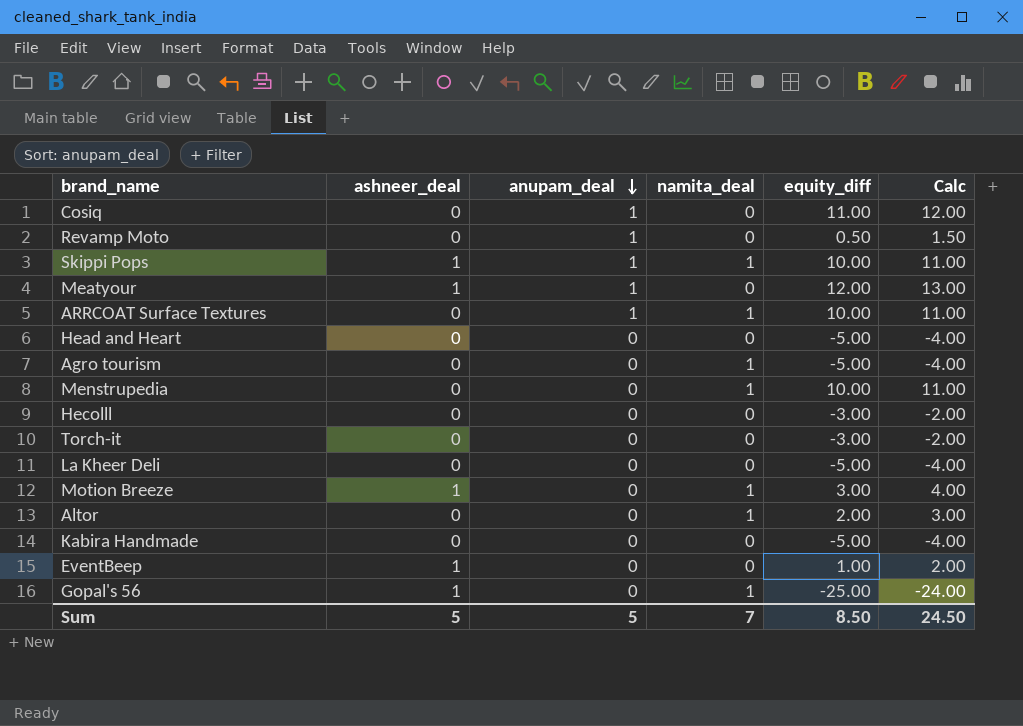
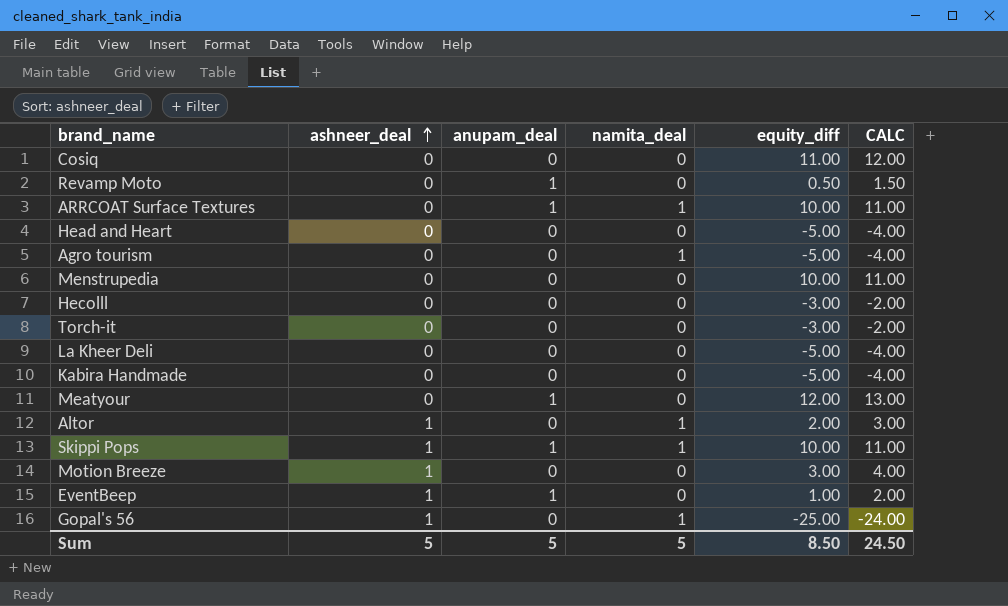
row order: anupam_deal descending -> ashneer_deal ascending
column name: Calc -> CALC
Cosiq | anupam_deal: 1 -> 0
Menstrupedia | namita_deal: 1 -> 0
Meatyour | ashneer_deal: 1 -> 0
Altor | ashneer_deal: 0 -> 1
Motion Breeze | namita_deal: 1 -> 0
EventBeep | anupam_deal: 0 -> 1
Sum | namita_deal: 7 -> 5

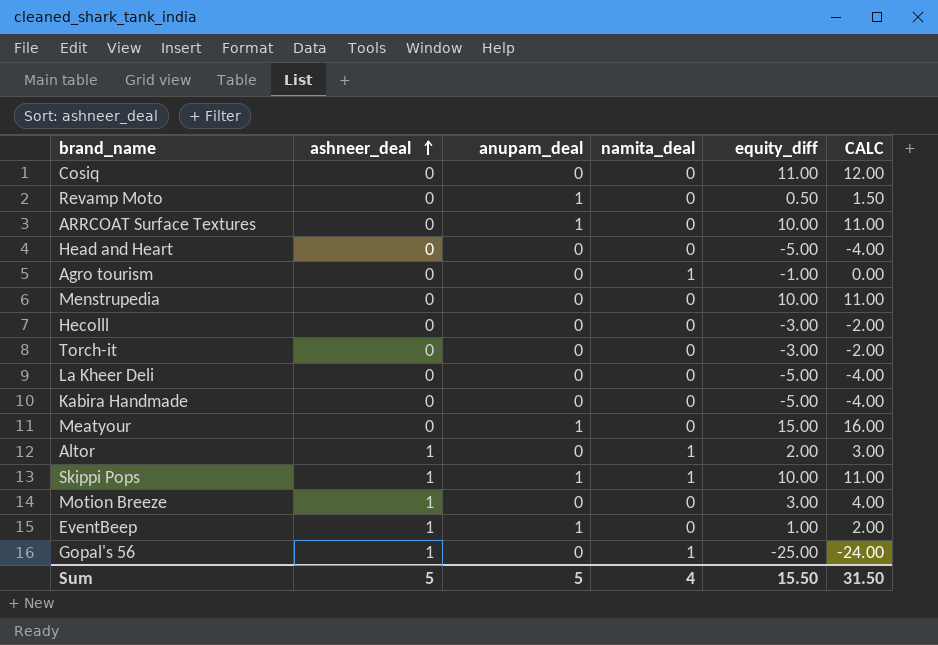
ARRCOAT Surface Textures | namita_deal: 1 -> 0
Agro tourism | equity_diff: -5.00 -> -1.00
Agro tourism | CALC: -4.00 -> 0.00
Meatyour | equity_diff: 12.00 -> 15.00
Meatyour | CALC: 13.00 -> 16.00
Sum | namita_deal: 5 -> 4
Sum | equity_diff: 8.50 -> 15.50
Sum | CALC: 24.50 -> 31.50

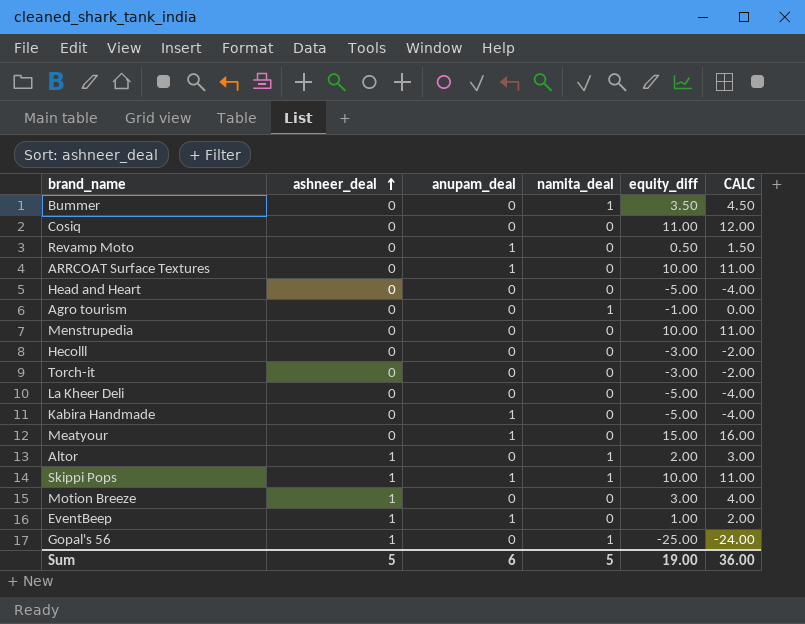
row Bummer: none -> 0 | 0 | 1 | 3.50 | 4.50
Kabira Handmade | anupam_deal: 0 -> 1
Sum | anupam_deal: 5 -> 6
Sum | namita_deal: 4 -> 5
Sum | equity_diff: 15.50 -> 19.00
Sum | CALC: 31.50 -> 36.00

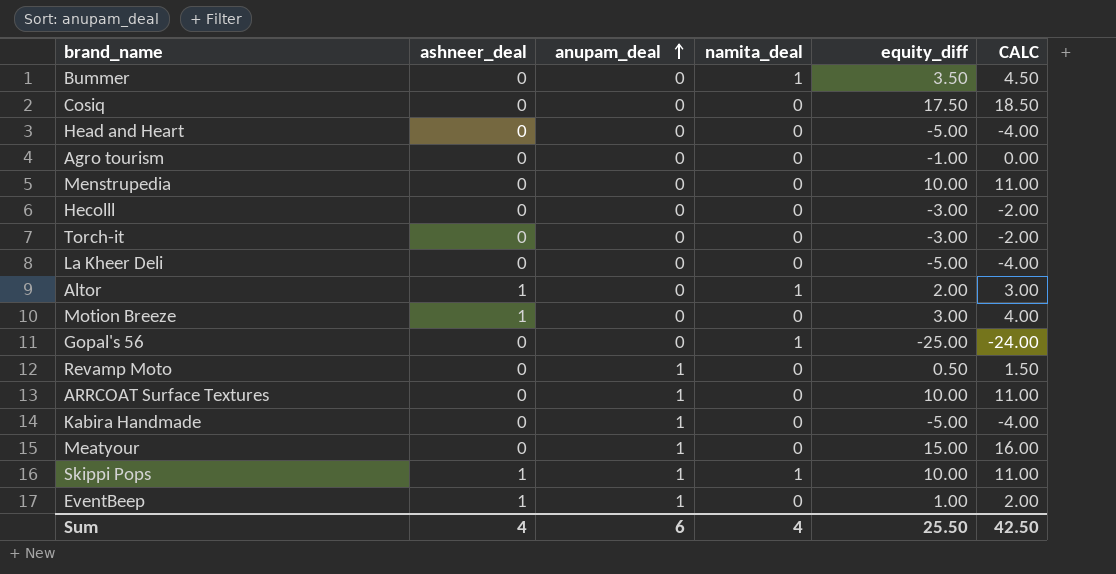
row order: ashneer_deal ascending -> anupam_deal ascending
Cosiq | equity_diff: 11.00 -> 17.50
Cosiq | CALC: 12.00 -> 18.50
Agro tourism | namita_deal: 1 -> 0
Gopal's 56 | ashneer_deal: 1 -> 0
Sum | ashneer_deal: 5 -> 4
Sum | namita_deal: 5 -> 4
Sum | equity_diff: 19.00 -> 25.50
Sum | CALC: 36.00 -> 42.50

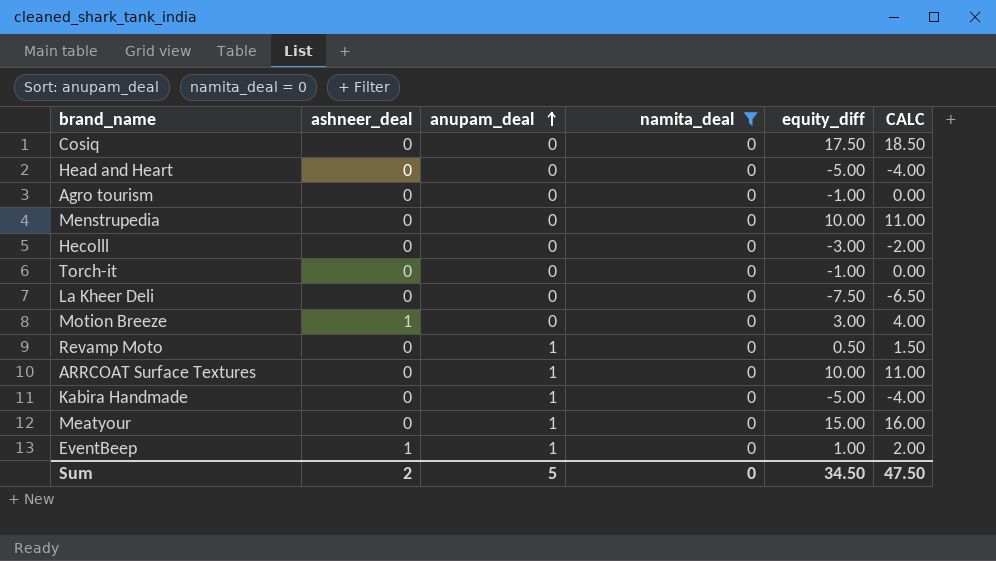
filter: none -> namita_deal = 0
Torch-it | equity_diff: -3.00 -> -1.00
Torch-it | CALC: -2.00 -> 0.00
La Kheer Deli | equity_diff: -5.00 -> -7.50
La Kheer Deli | CALC: -4.00 -> -6.50
Sum | ashneer_deal: 4 -> 2
Sum | anupam_deal: 6 -> 5
Sum | namita_deal: 4 -> 0
Sum | equity_diff: 25.50 -> 34.50
Sum | CALC: 42.50 -> 47.50

